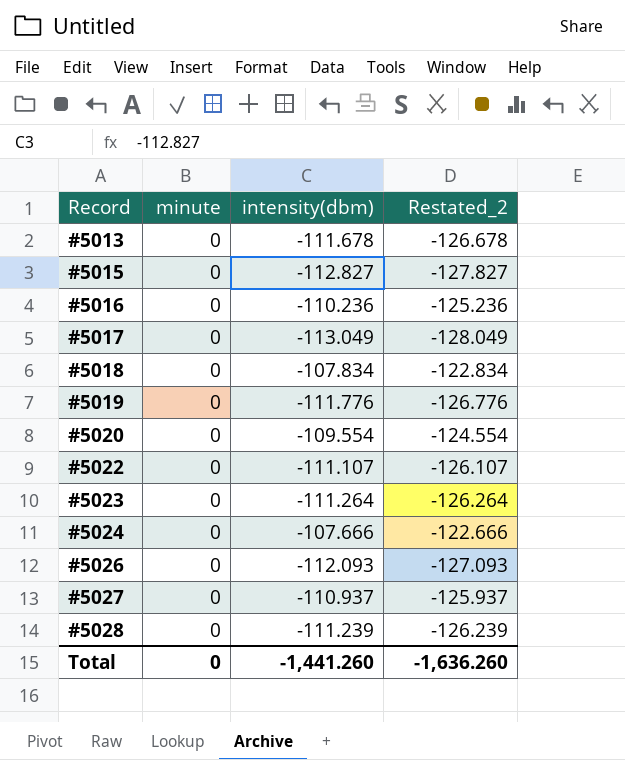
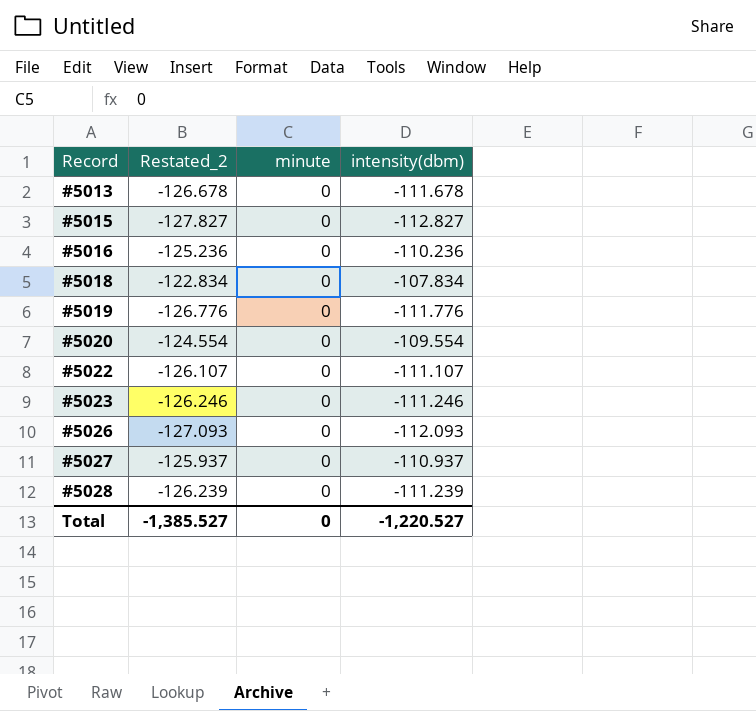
column Restated_2 | position: 4 -> 2
row #5017: 0 | -113.049 | -128.049 -> none
row #5024: 0 | -107.666 | -122.666 -> none
#5023 | Restated_2: -126.264 -> -126.246
#5023 | intensity(dbm): -111.264 -> -111.246
Total | Restated_2: -1,636.260 -> -1,385.527
Total | intensity(dbm): -1,441.260 -> -1,220.527

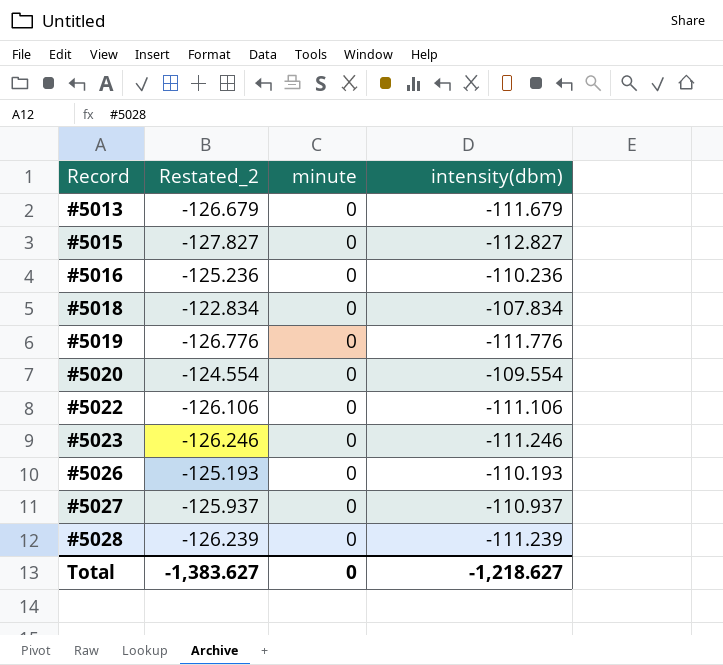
#5013 | Restated_2: -126.678 -> -126.679
#5013 | intensity(dbm): -111.678 -> -111.679
#5022 | Restated_2: -126.107 -> -126.106
#5022 | intensity(dbm): -111.107 -> -111.106
#5026 | Restated_2: -127.093 -> -125.193
#5026 | intensity(dbm): -112.093 -> -110.193
Total | Restated_2: -1,385.527 -> -1,383.627
Total | intensity(dbm): -1,220.527 -> -1,218.627

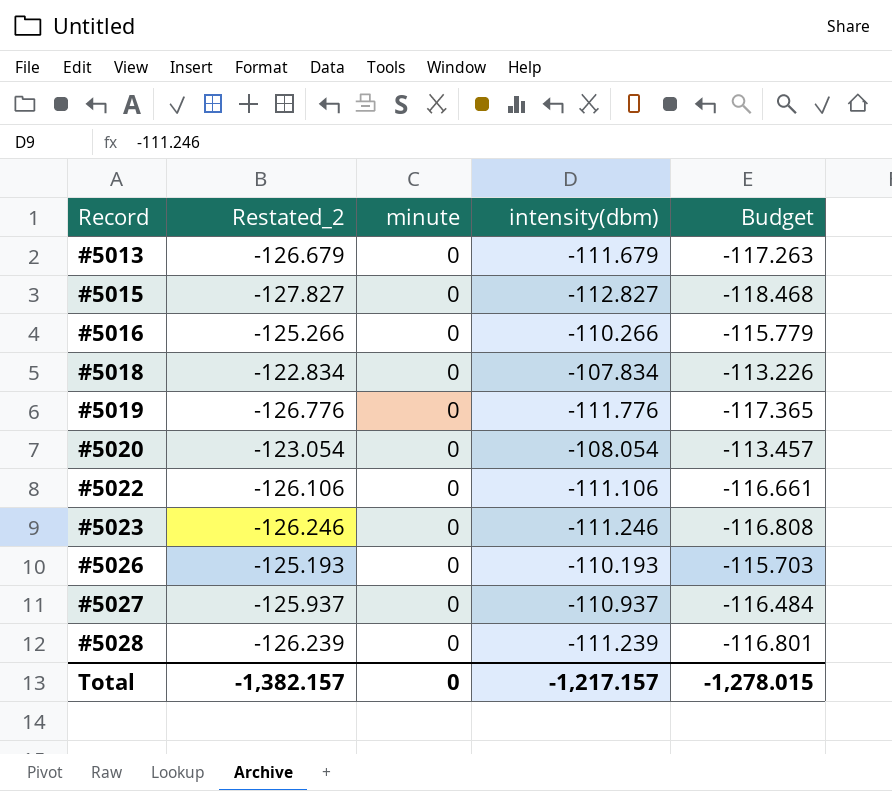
column Budget | formula: none -> [intensity(dbm)] * 1.05
#5016 | Restated_2: -125.236 -> -125.266
#5016 | intensity(dbm): -110.236 -> -110.266
#5020 | Restated_2: -124.554 -> -123.054
#5020 | intensity(dbm): -109.554 -> -108.054
Total | Restated_2: -1,383.627 -> -1,382.157
Total | intensity(dbm): -1,218.627 -> -1,217.157

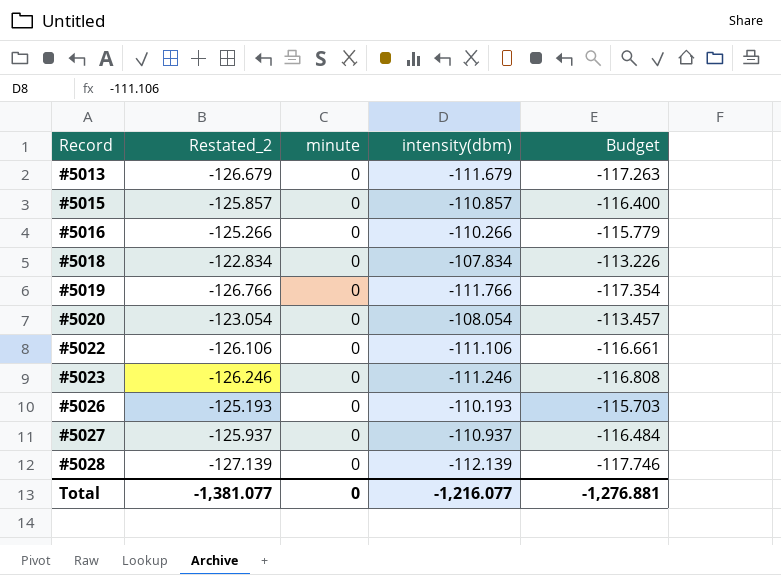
#5015 | Restated_2: -127.827 -> -125.857
#5015 | intensity(dbm): -112.827 -> -110.857
#5015 | Budget: -118.468 -> -116.400
#5019 | Restated_2: -126.776 -> -126.766
#5019 | intensity(dbm): -111.776 -> -111.766
#5019 | Budget: -117.365 -> -117.354
#5028 | Restated_2: -126.239 -> -127.139
#5028 | intensity(dbm): -111.239 -> -112.139
#5028 | Budget: -116.801 -> -117.746
Total | Restated_2: -1,382.157 -> -1,381.077
Total | intensity(dbm): -1,217.157 -> -1,216.077
Total | Budget: -1,278.015 -> -1,276.881

